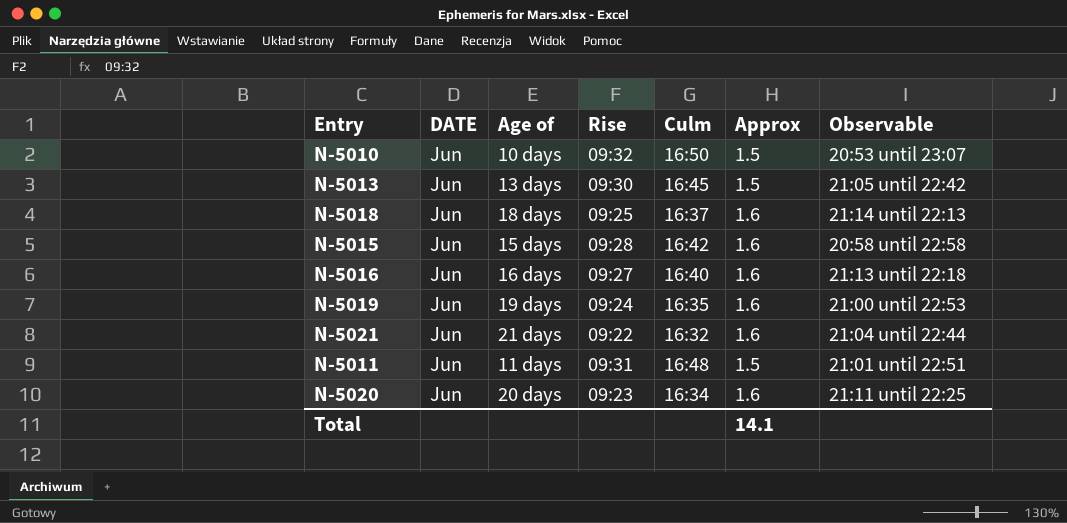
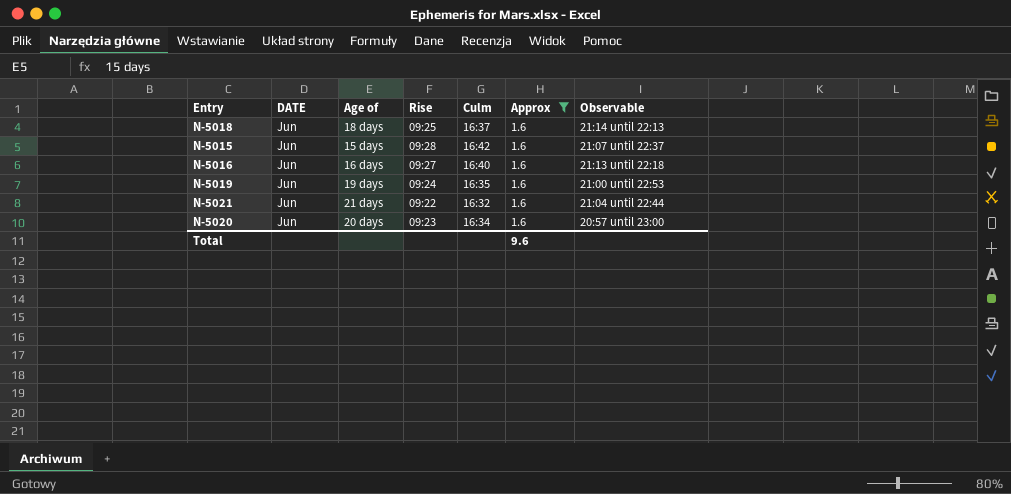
filter: none -> Approx = 1.6
N-5015 | Observable: 20:58 until 22:58 -> 21:07 until 22:37
N-5020 | Observable: 21:11 until 22:25 -> 20:57 until 23:00
Total | Approx: 14.1 -> 9.6

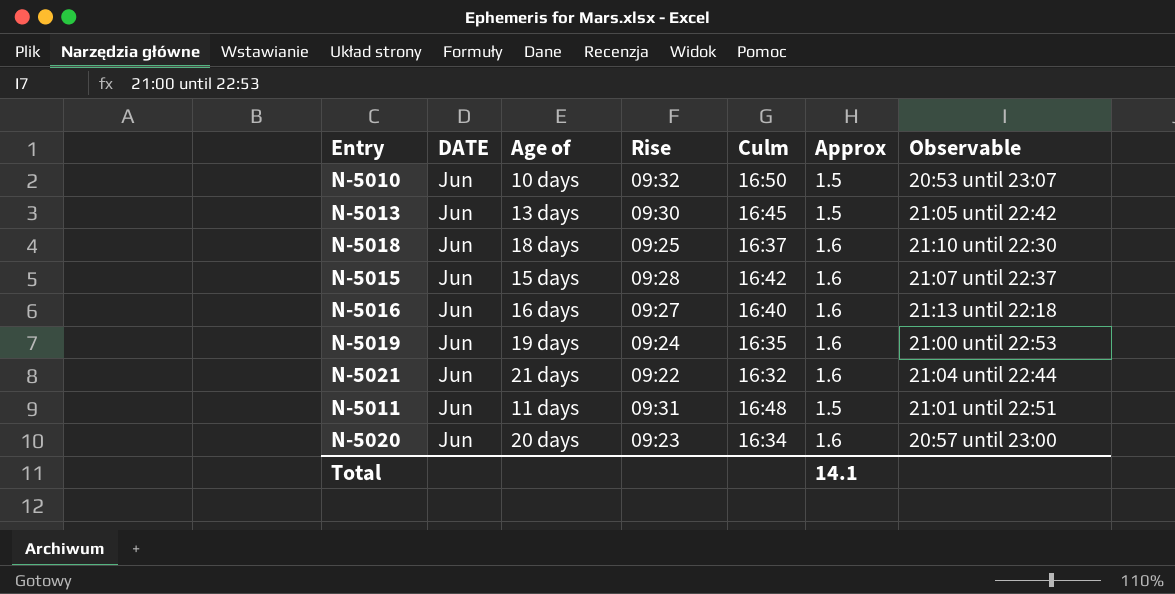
filter: Approx = 1.6 -> none
N-5018 | Observable: 21:14 until 22:13 -> 21:10 until 22:30
Total | Approx: 9.6 -> 14.1

